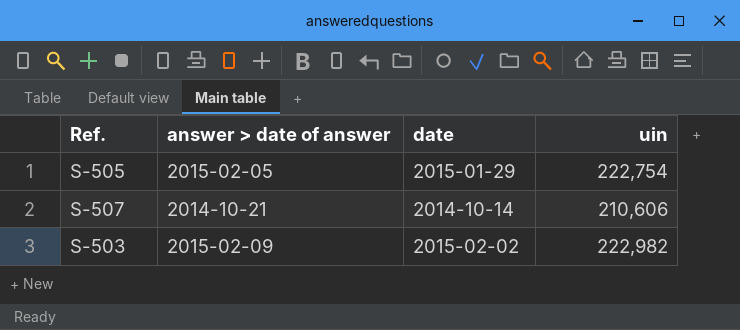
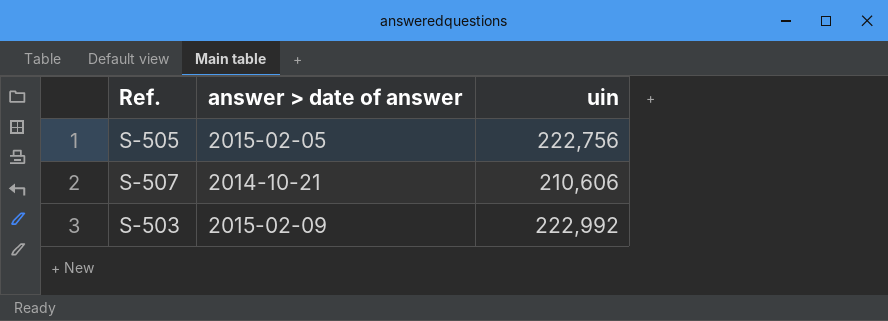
column date | position: 3 -> none
S-505 | uin: 222,754 -> 222,756
S-503 | uin: 222,982 -> 222,992

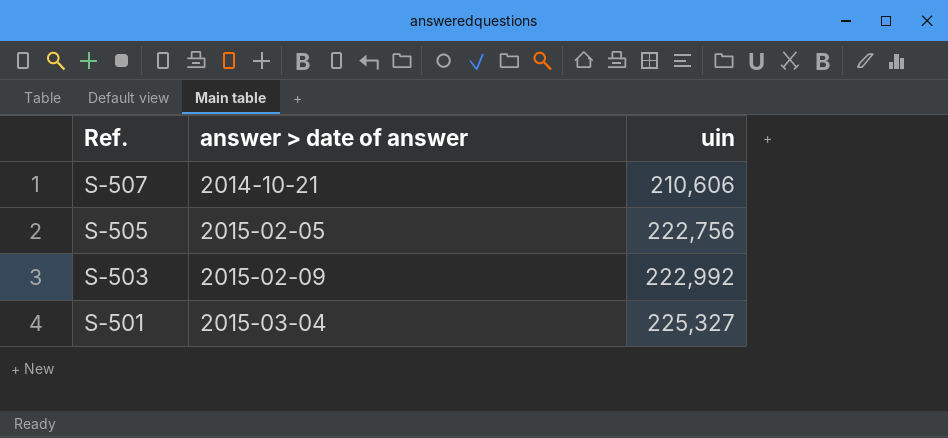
row order: none -> Ref. descending
row S-501: none -> 2015-03-04 | 225,327

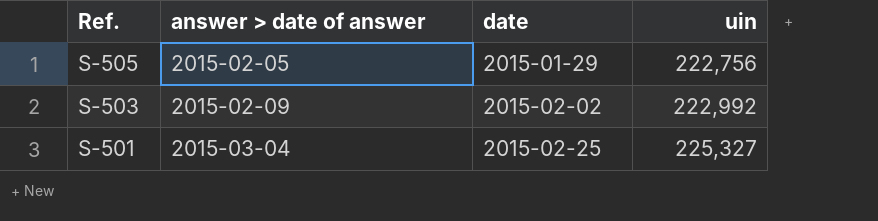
column date | position: none -> 3
row S-507: 2014-10-21 | 210,606 -> none

